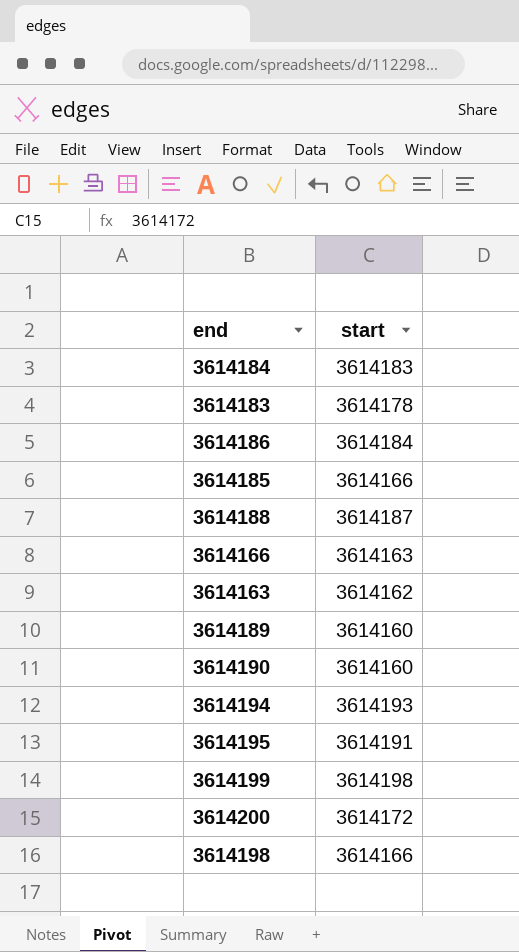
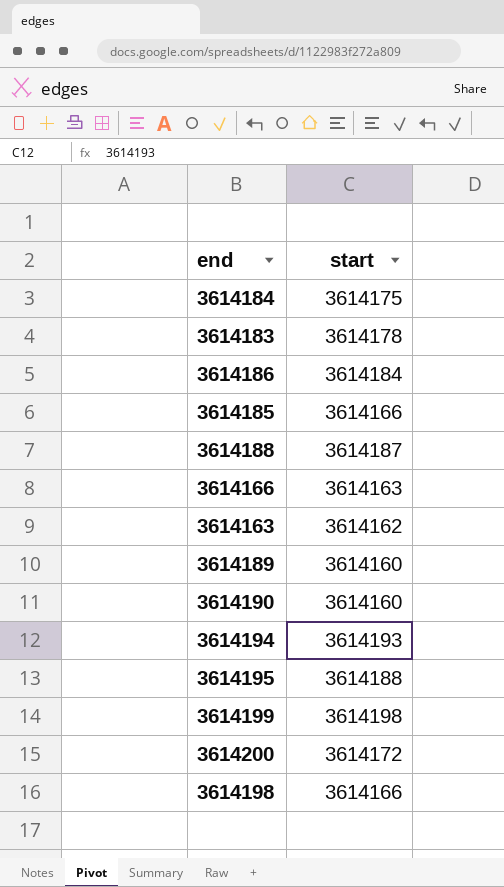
3614184 | start: 3614183 -> 3614175
3614195 | start: 3614191 -> 3614188

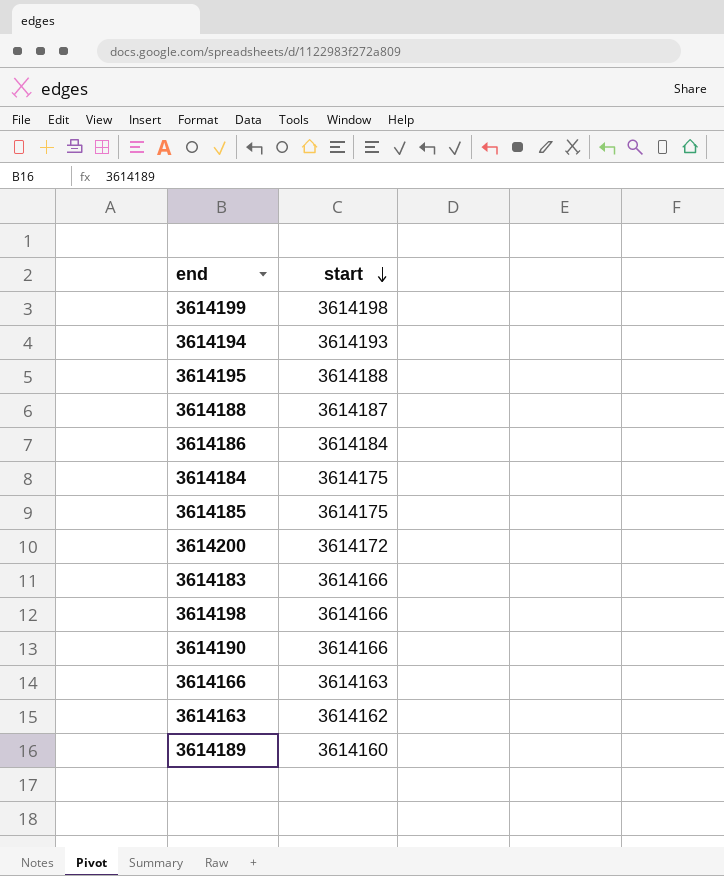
row order: none -> start descending
3614185 | start: 3614166 -> 3614175
3614183 | start: 3614178 -> 3614166
3614190 | start: 3614160 -> 3614166

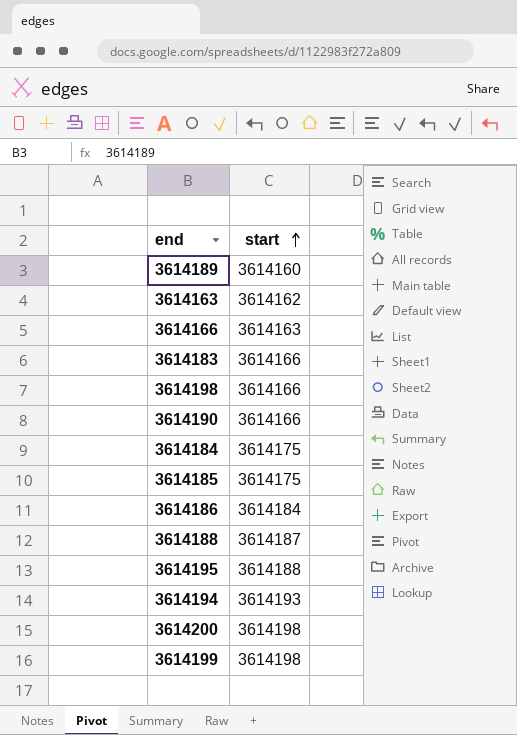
row order: start descending -> start ascending
3614200 | start: 3614172 -> 3614198

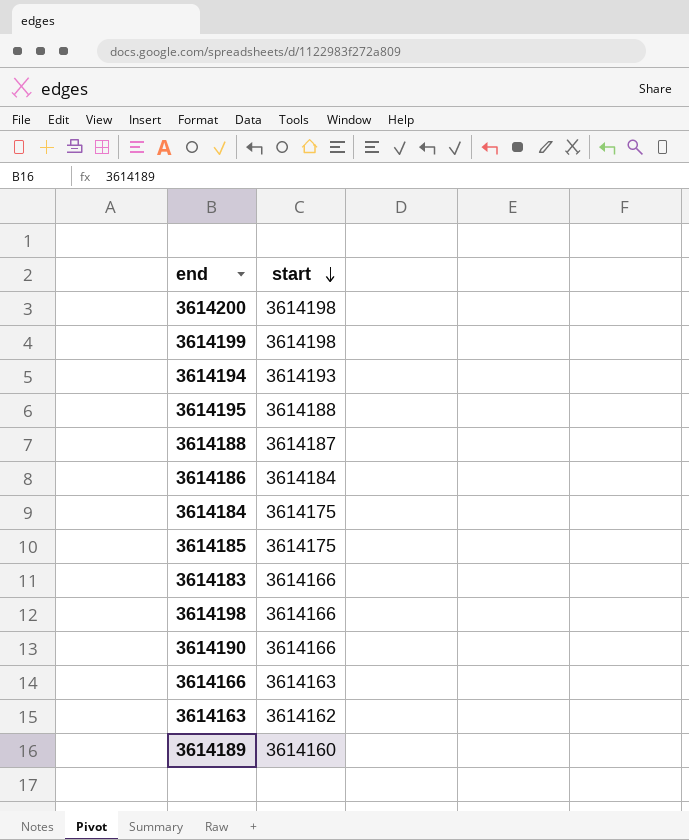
row order: start ascending -> start descending

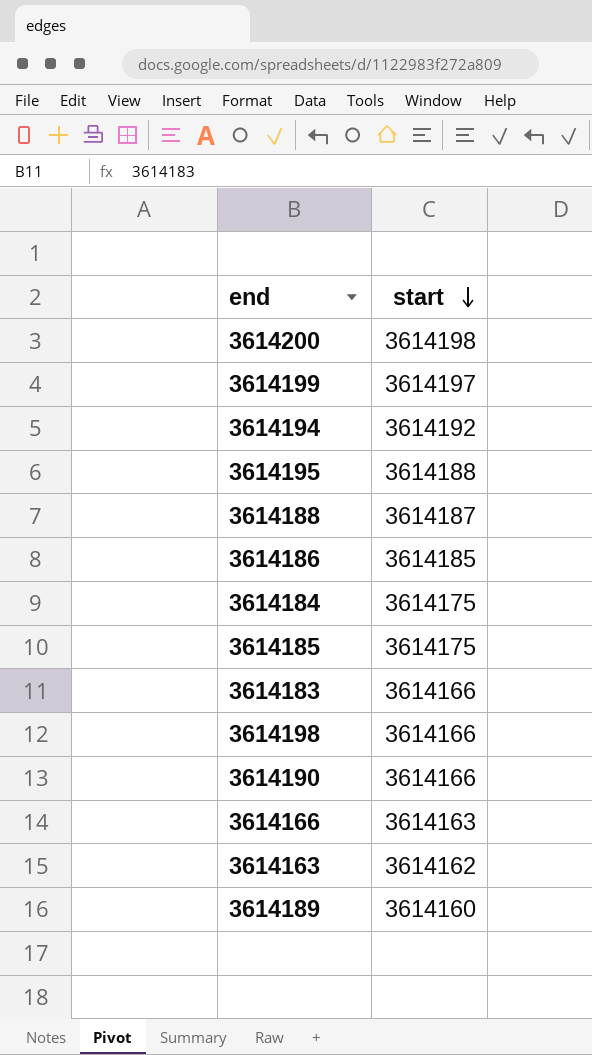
3614199 | start: 3614198 -> 3614197
3614194 | start: 3614193 -> 3614192
3614186 | start: 3614184 -> 3614185

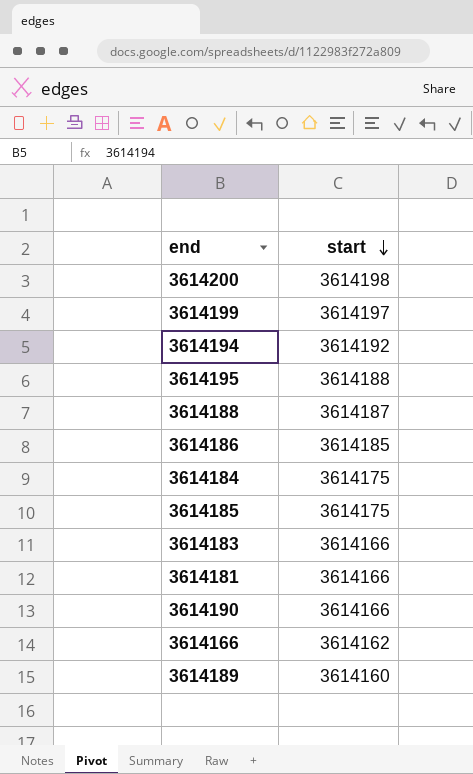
row 3614198: 3614166 -> none
row 3614163: 3614162 -> none
row 3614181: none -> 3614166
3614166 | start: 3614163 -> 3614162

